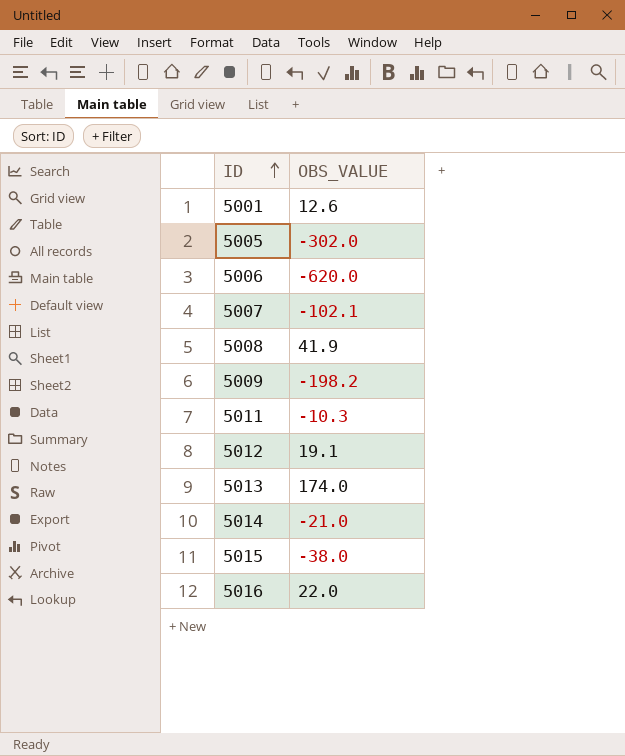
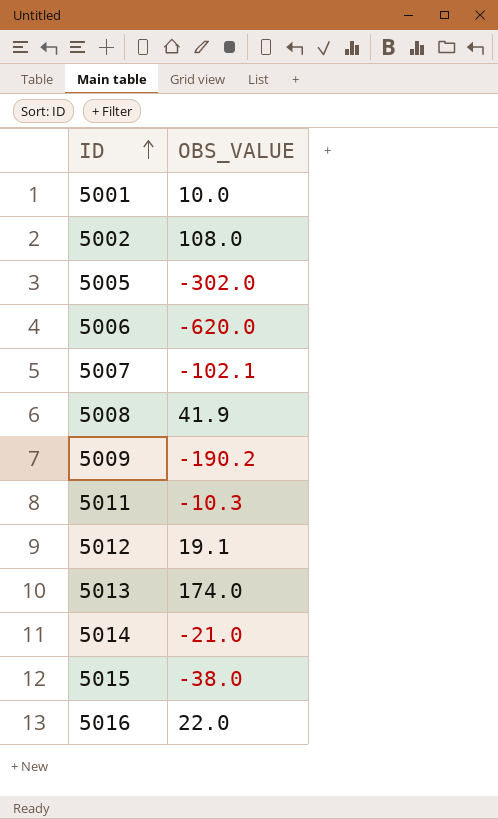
5001 | OBS_VALUE: 12.6 -> 10.0
row 5002: none -> 108.0
5009 | OBS_VALUE: -198.2 -> -190.2

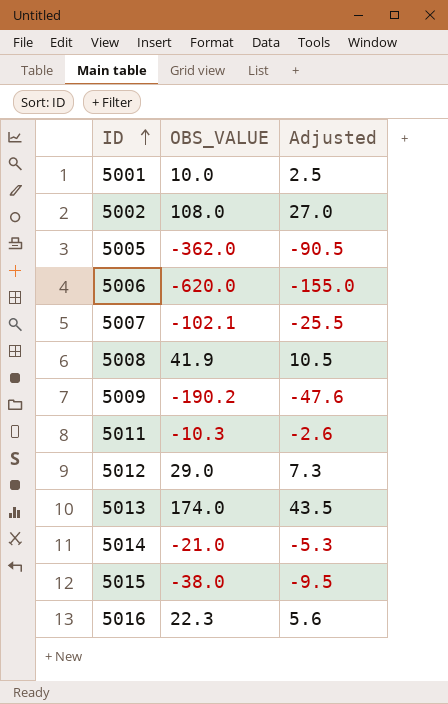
column Adjusted | formula: none -> [OBS_VALUE] * 0.25
5005 | OBS_VALUE: -302.0 -> -362.0
5012 | OBS_VALUE: 19.1 -> 29.0
5016 | OBS_VALUE: 22.0 -> 22.3

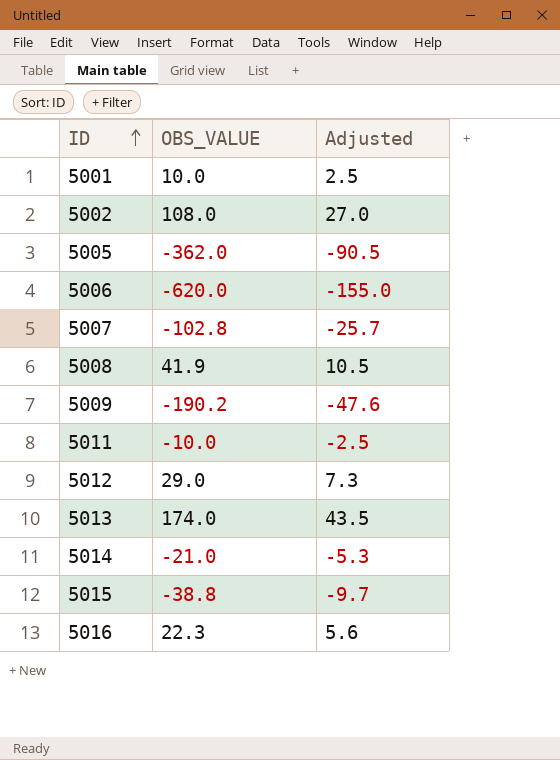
5007 | OBS_VALUE: -102.1 -> -102.8
5007 | Adjusted: -25.5 -> -25.7
5011 | OBS_VALUE: -10.3 -> -10.0
5011 | Adjusted: -2.6 -> -2.5
5015 | OBS_VALUE: -38.0 -> -38.8
5015 | Adjusted: -9.5 -> -9.7

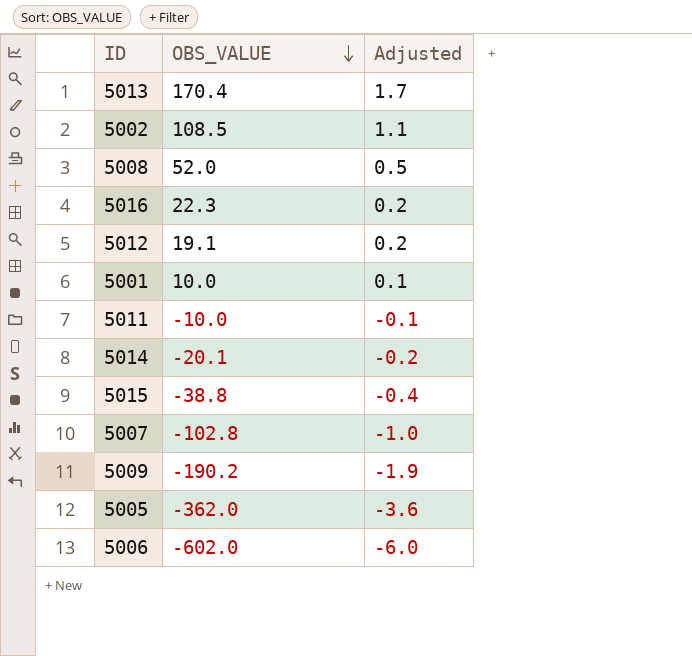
row order: ID ascending -> OBS_VALUE descending
column Adjusted | formula: [OBS_VALUE] * 0.25 -> [OBS_VALUE] * 0.01
5013 | OBS_VALUE: 174.0 -> 170.4
5002 | OBS_VALUE: 108.0 -> 108.5
5008 | OBS_VALUE: 41.9 -> 52.0
5012 | OBS_VALUE: 29.0 -> 19.1
5014 | OBS_VALUE: -21.0 -> -20.1
5006 | OBS_VALUE: -620.0 -> -602.0

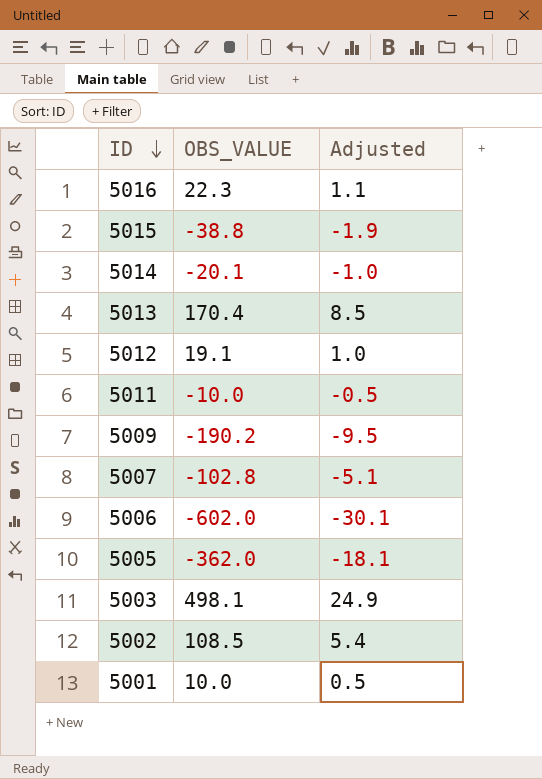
row order: OBS_VALUE descending -> ID descending
column Adjusted | formula: [OBS_VALUE] * 0.01 -> [OBS_VALUE] * 0.05
row 5008: 52.0 | 0.5 -> none
row 5003: none -> 498.1 | 24.9

